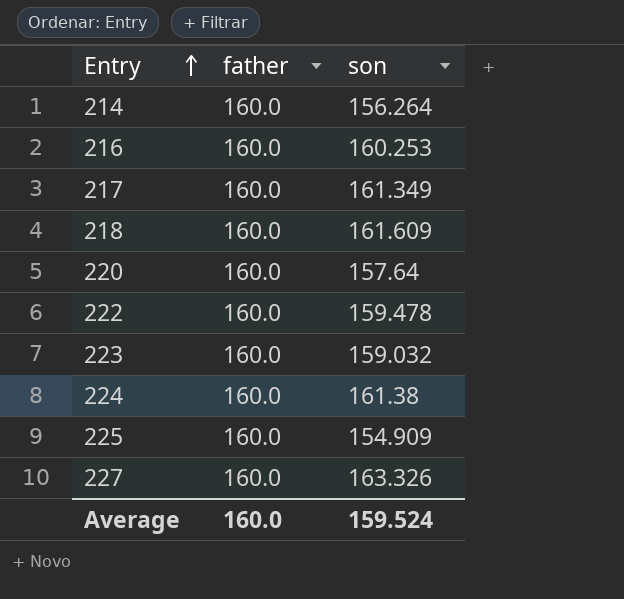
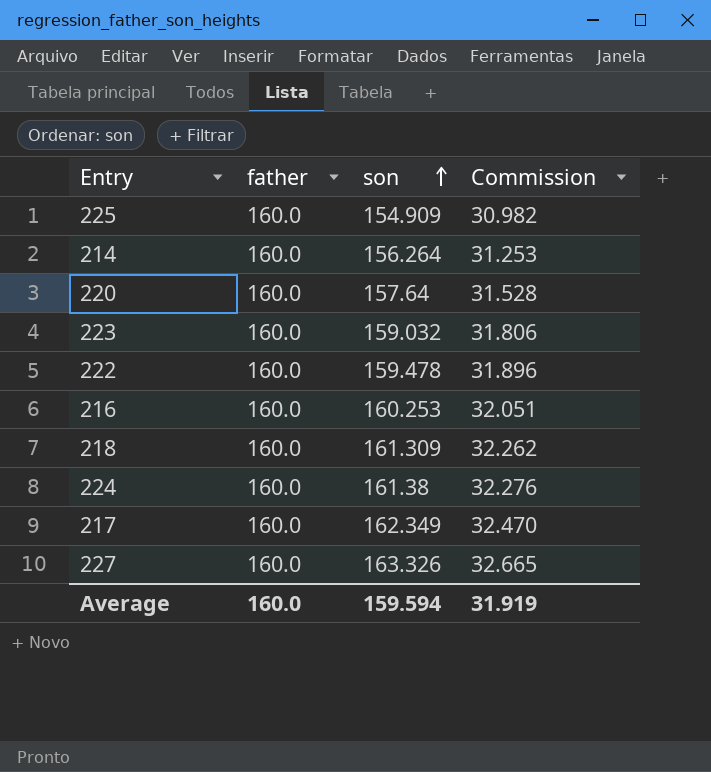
row order: Entry ascending -> son ascending
column Commission | formula: none -> [son] * 0.2
218 | son: 161.609 -> 161.309
217 | son: 161.349 -> 162.349
Average | son: 159.524 -> 159.594

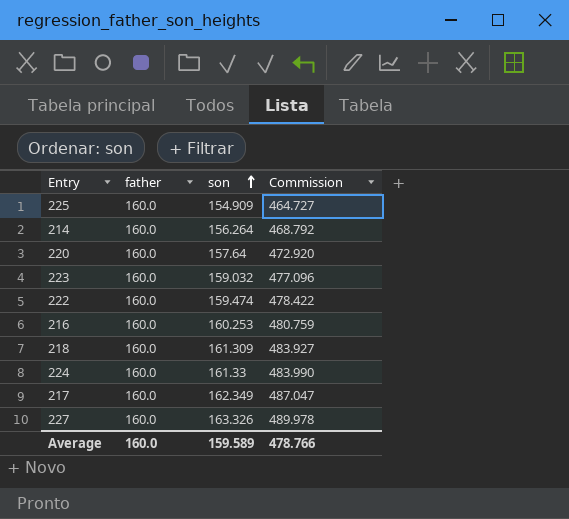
column Commission | formula: [son] * 0.2 -> [son] * 3
222 | son: 159.478 -> 159.474
224 | son: 161.38 -> 161.33
Average | son: 159.594 -> 159.589
Average | Commission: 31.919 -> 478.766

